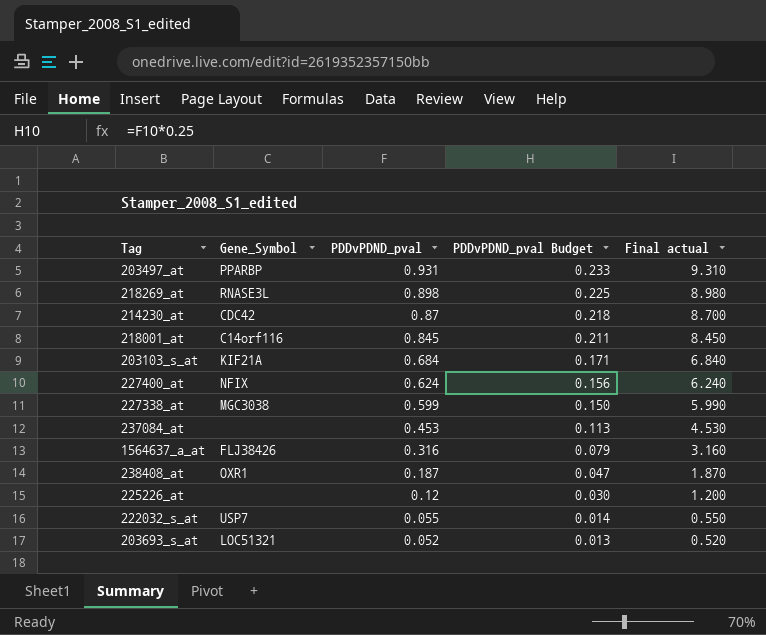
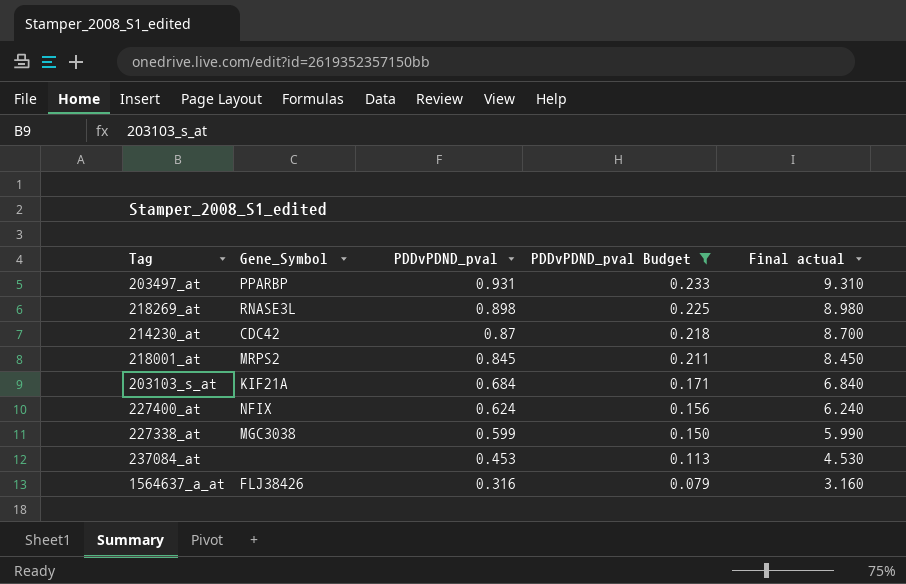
filter: none -> PDDvPDND_pval Budget >= 0.079
218001_at | Gene_Symbol: C14orf116 -> MRPS2

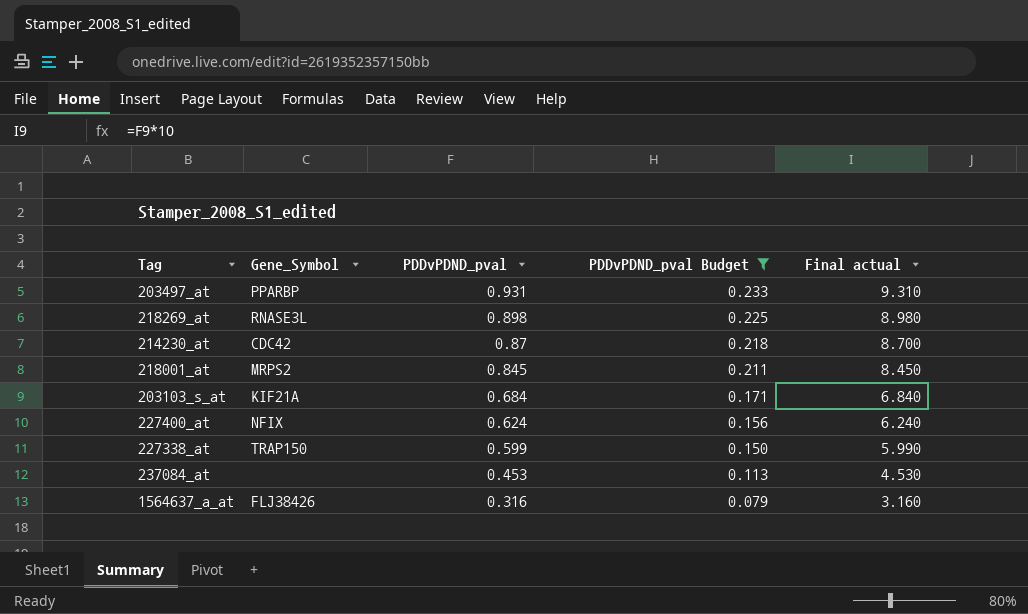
227338_at | Gene_Symbol: MGC3038 -> TRAP150

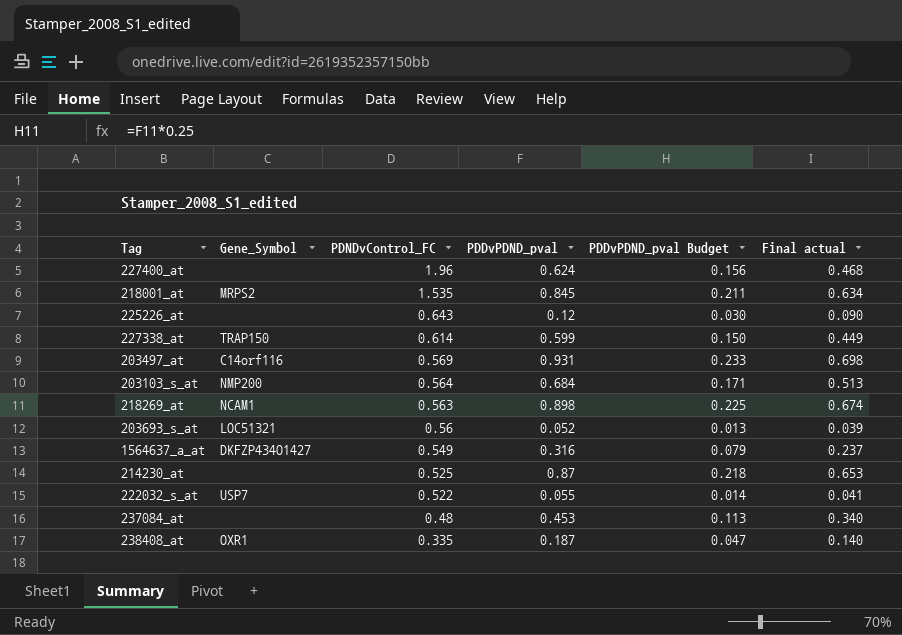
filter: PDDvPDND_pval Budget >= 0.079 -> none
row order: PDDvPDND_pval descending -> PDNDvControl_FC descending
column PDNDvControl_FC | position: none -> 3
column Final actual | formula: [PDDvPDND_pval] * 10 -> [PDDvPDND_pval] * 0.75
227400_at | Gene_Symbol: NFIX -> none
203497_at | Gene_Symbol: PPARBP -> C14orf116
203103_s_at | Gene_Symbol: KIF21A -> NMP200
218269_at | Gene_Symbol: RNASE3L -> NCAM1
1564637_a_at | Gene_Symbol: FLJ38426 -> DKFZP434O1427
214230_at | Gene_Symbol: CDC42 -> none

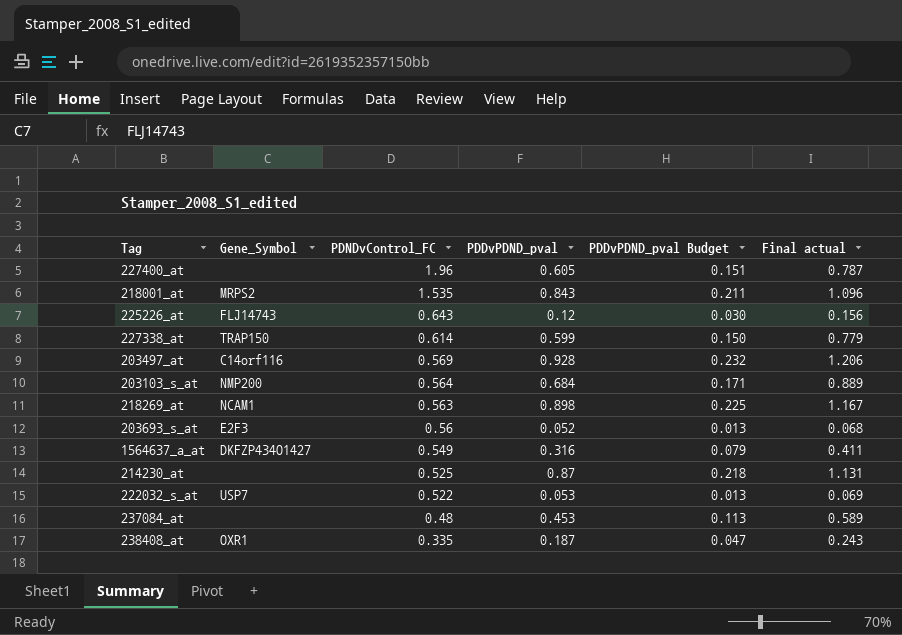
column Final actual | formula: [PDDvPDND_pval] * 0.75 -> [PDDvPDND_pval] * 1.3
227400_at | PDDvPDND_pval: 0.624 -> 0.605
227400_at | PDDvPDND_pval Budget: 0.156 -> 0.151
218001_at | PDDvPDND_pval: 0.845 -> 0.843
225226_at | Gene_Symbol: none -> FLJ14743
203497_at | PDDvPDND_pval: 0.931 -> 0.928
203497_at | PDDvPDND_pval Budget: 0.233 -> 0.232
203693_s_at | Gene_Symbol: LOC51321 -> E2F3
222032_s_at | PDDvPDND_pval: 0.055 -> 0.053
222032_s_at | PDDvPDND_pval Budget: 0.014 -> 0.013

